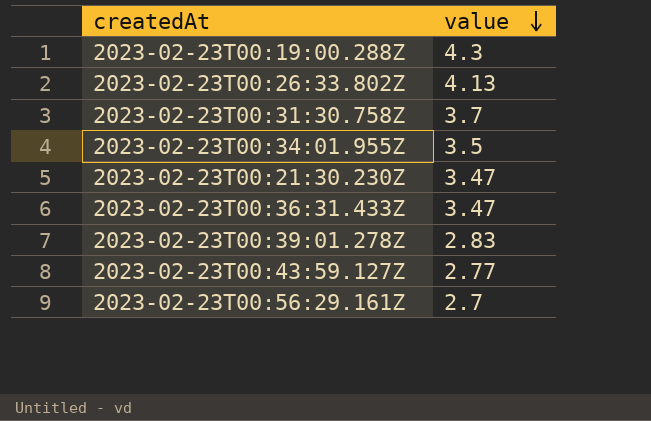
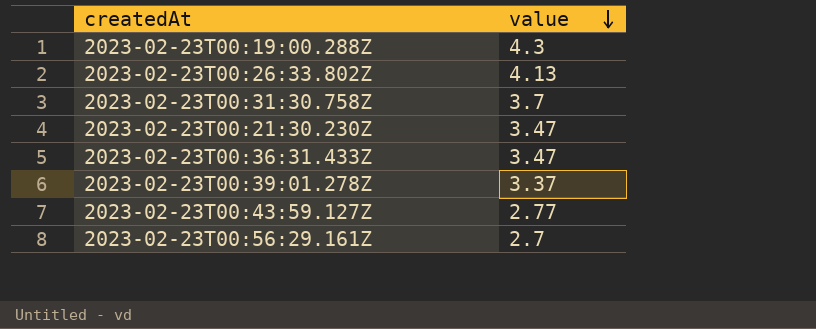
row 2023-02-23T00:34:01.955Z: 3.5 -> none
2023-02-23T00:39:01.278Z | value: 2.83 -> 3.37

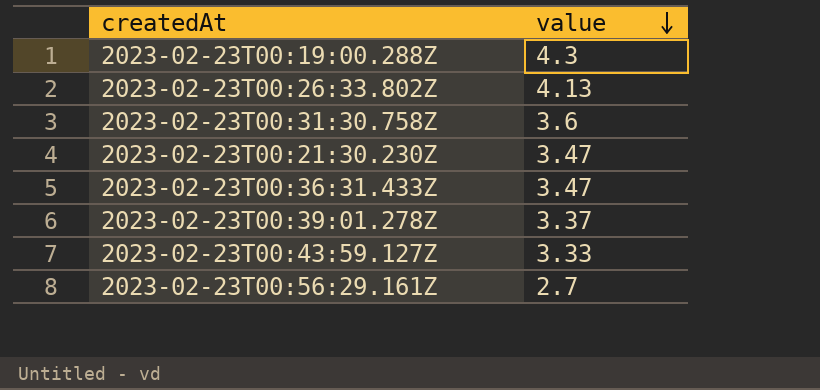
2023-02-23T00:31:30.758Z | value: 3.7 -> 3.6
2023-02-23T00:43:59.127Z | value: 2.77 -> 3.33

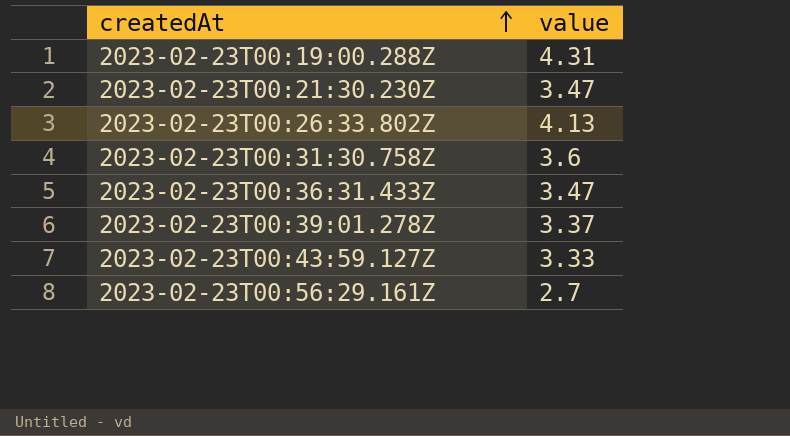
row order: value descending -> createdAt ascending
2023-02-23T00:19:00.288Z | value: 4.3 -> 4.31

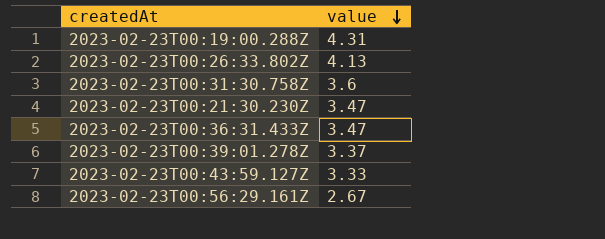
row order: createdAt ascending -> value descending
2023-02-23T00:56:29.161Z | value: 2.7 -> 2.67

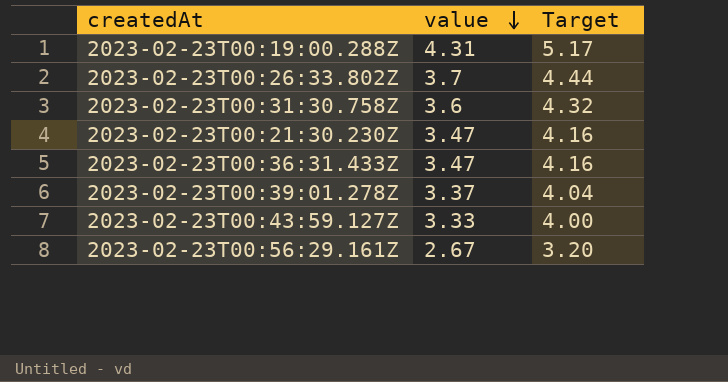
column Target | formula: none -> [value] * 1.2
2023-02-23T00:26:33.802Z | value: 4.13 -> 3.7

